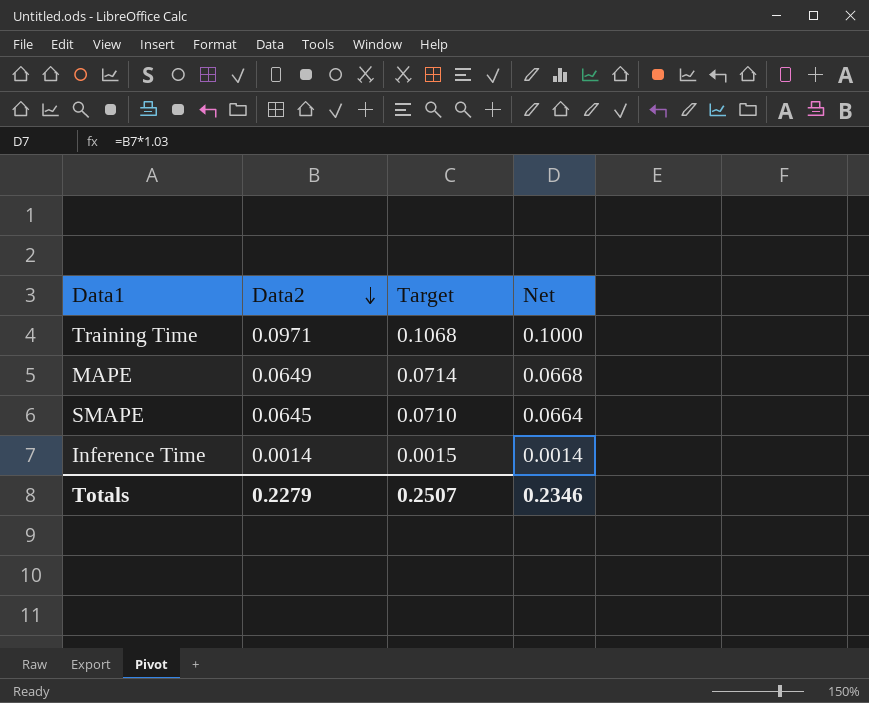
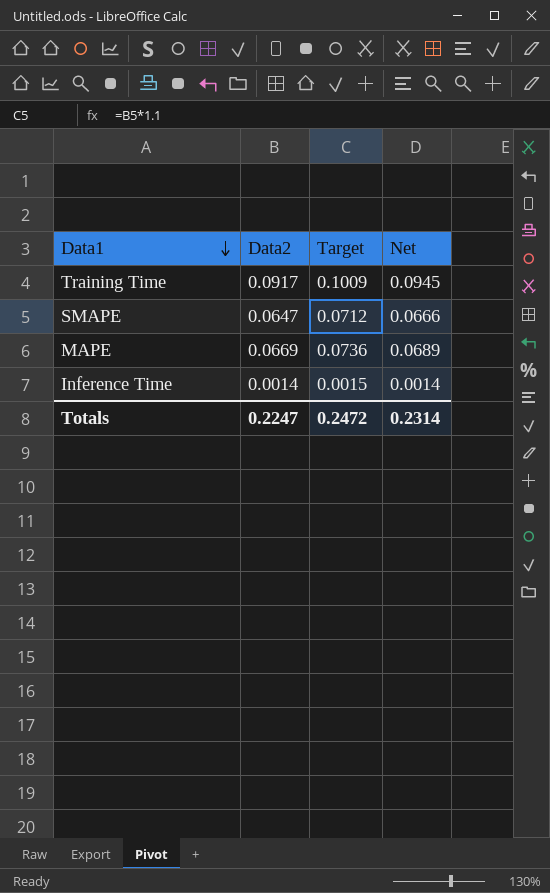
row order: Data2 descending -> Data1 descending
Training Time | Data2: 0.0971 -> 0.0917
Training Time | Target: 0.1068 -> 0.1009
Training Time | Net: 0.1000 -> 0.0945
SMAPE | Data2: 0.0645 -> 0.0647
SMAPE | Target: 0.0710 -> 0.0712
SMAPE | Net: 0.0664 -> 0.0666
MAPE | Data2: 0.0649 -> 0.0669
MAPE | Target: 0.0714 -> 0.0736
MAPE | Net: 0.0668 -> 0.0689
Totals | Data2: 0.2279 -> 0.2247
Totals | Target: 0.2507 -> 0.2472
Totals | Net: 0.2346 -> 0.2314

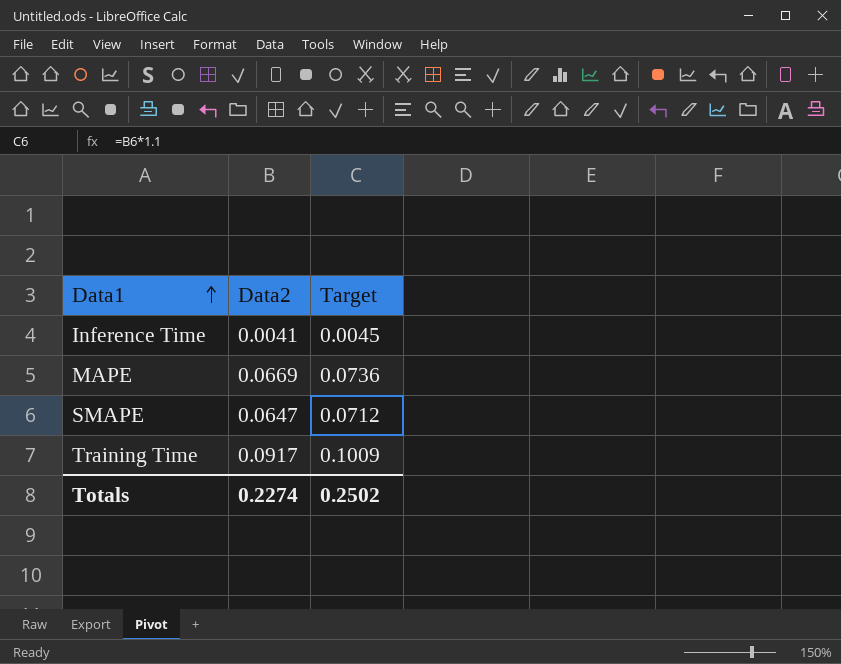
row order: Data1 descending -> Data1 ascending
column Net | formula: [Data2] * 1.03 -> none
Inference Time | Data2: 0.0014 -> 0.0041
Inference Time | Target: 0.0015 -> 0.0045
Totals | Data2: 0.2247 -> 0.2274
Totals | Target: 0.2472 -> 0.2502

